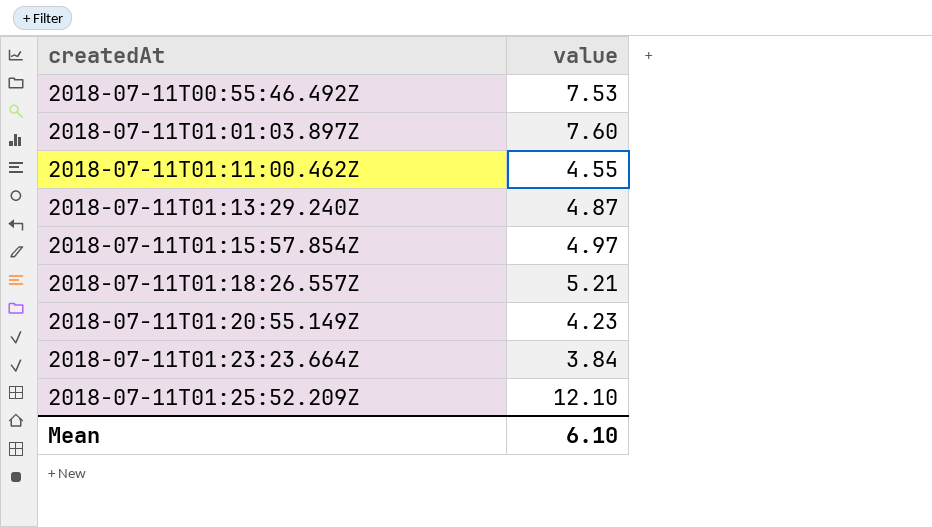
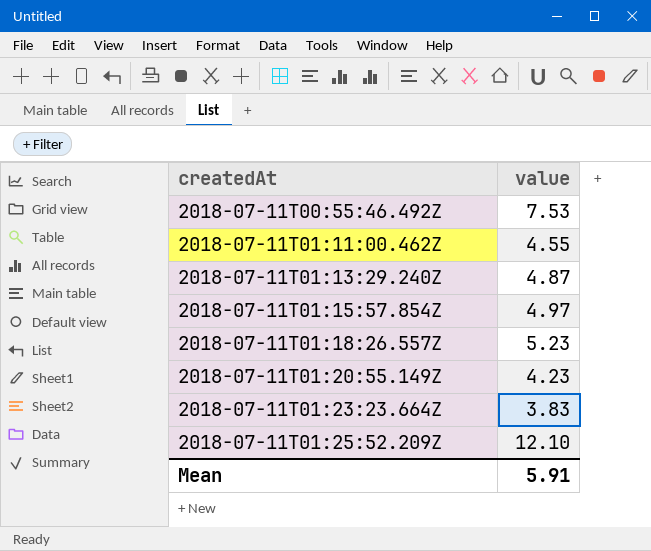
row 2018-07-11T01:01:03.897Z: 7.60 -> none
2018-07-11T01:18:26.557Z | value: 5.21 -> 5.23
2018-07-11T01:23:23.664Z | value: 3.84 -> 3.83
Mean | value: 6.10 -> 5.91

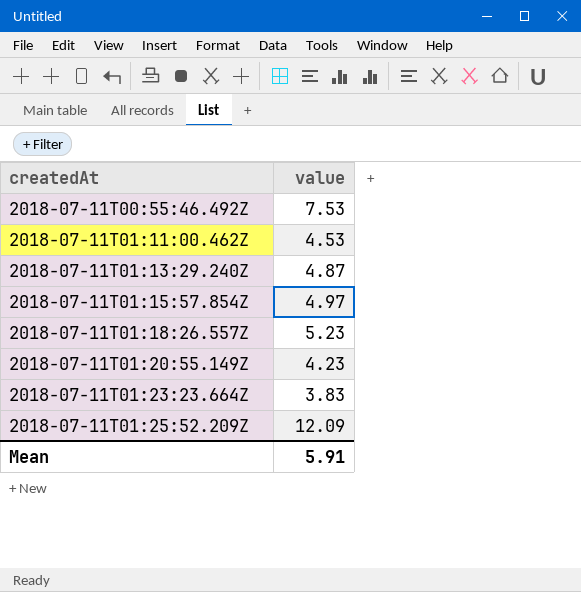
2018-07-11T01:11:00.462Z | value: 4.55 -> 4.53
2018-07-11T01:25:52.209Z | value: 12.10 -> 12.09

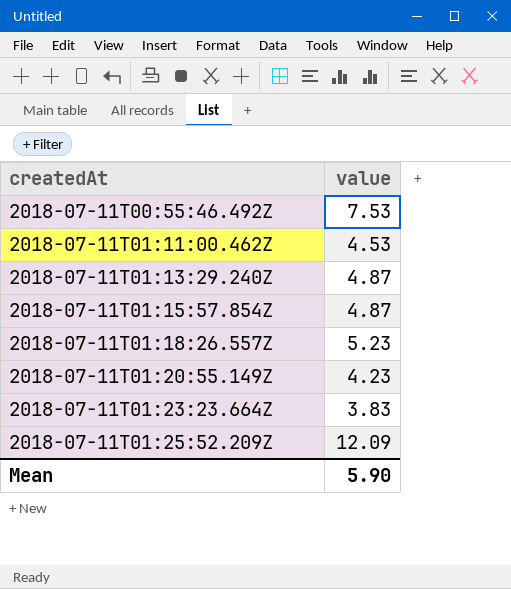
2018-07-11T01:15:57.854Z | value: 4.97 -> 4.87
Mean | value: 5.91 -> 5.90

